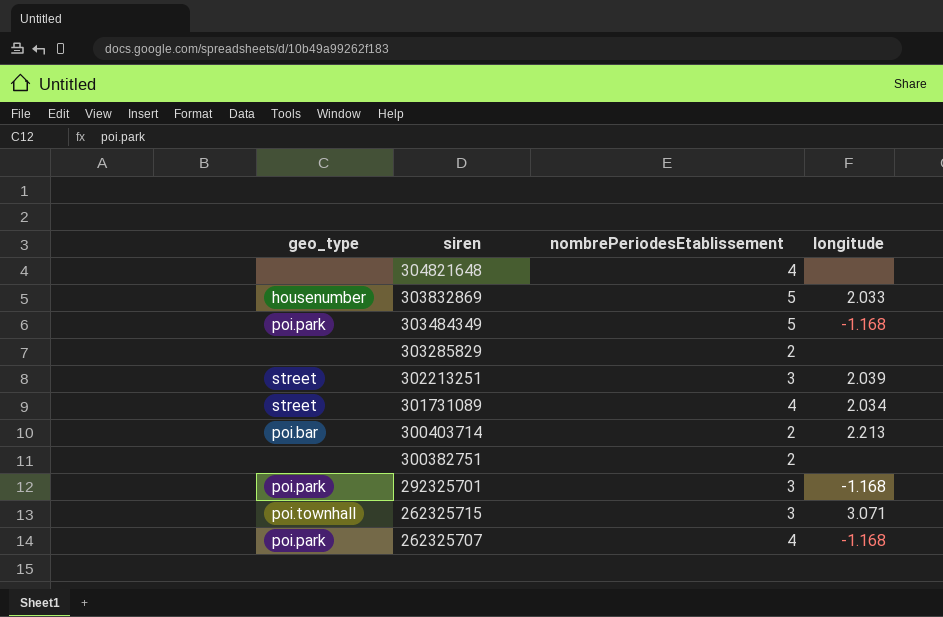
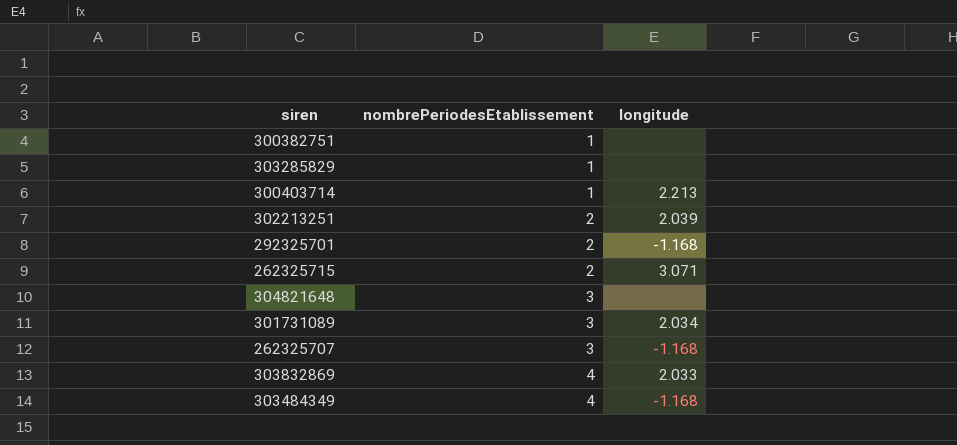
row order: siren descending -> nombrePeriodesEtablissement ascending
column geo_type | position: 1 -> none
300382751 | nombrePeriodesEtablissement: 2 -> 1
303285829 | nombrePeriodesEtablissement: 2 -> 1
300403714 | nombrePeriodesEtablissement: 2 -> 1
302213251 | nombrePeriodesEtablissement: 3 -> 2
292325701 | nombrePeriodesEtablissement: 3 -> 2
262325715 | nombrePeriodesEtablissement: 3 -> 2
304821648 | nombrePeriodesEtablissement: 4 -> 3
301731089 | nombrePeriodesEtablissement: 4 -> 3
262325707 | nombrePeriodesEtablissement: 4 -> 3
303832869 | nombrePeriodesEtablissement: 5 -> 4
303484349 | nombrePeriodesEtablissement: 5 -> 4

